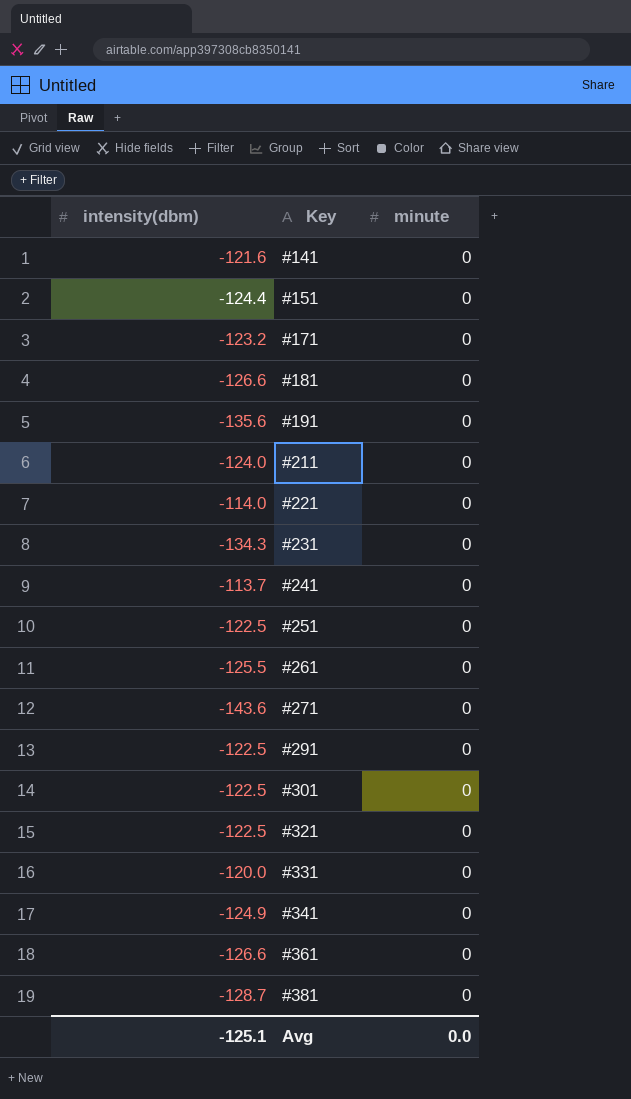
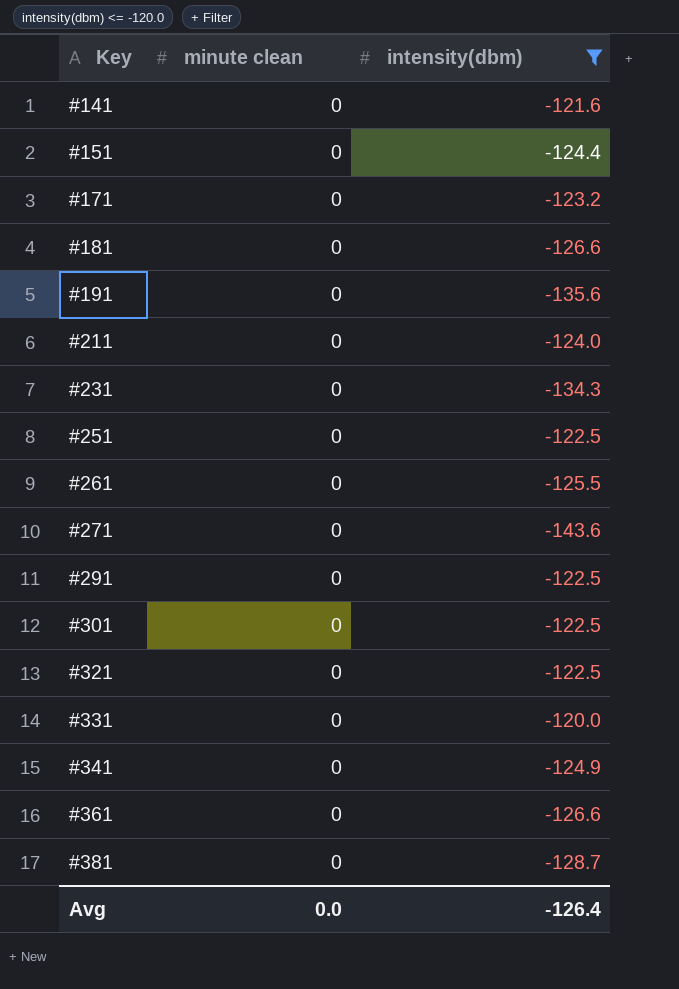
filter: none -> intensity(dbm) <= -120.0
column name: minute -> minute clean
column intensity(dbm) | position: 1 -> 3
Avg | intensity(dbm): -125.1 -> -126.4

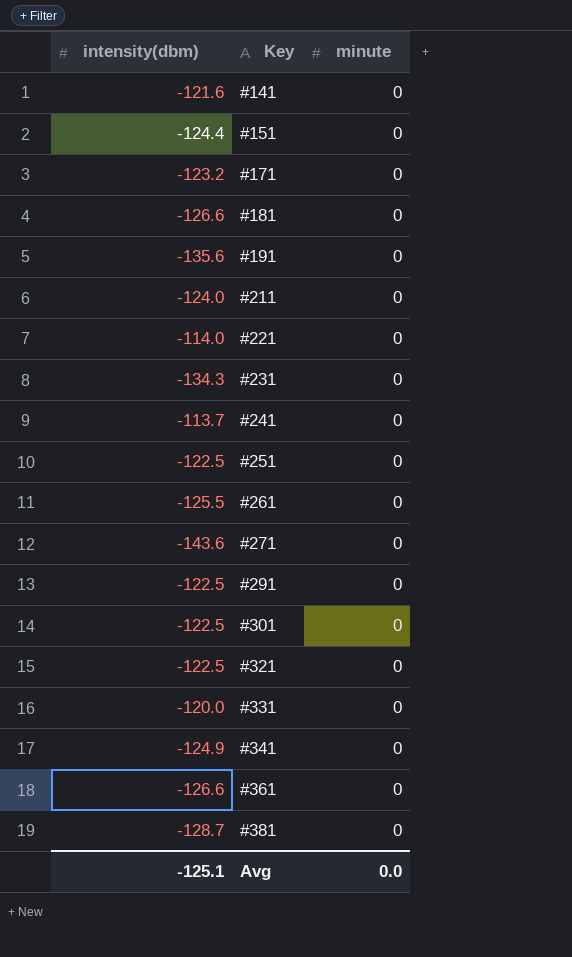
filter: intensity(dbm) <= -120.0 -> none
column intensity(dbm) | position: 3 -> 1
column name: minute clean -> minute
Avg | intensity(dbm): -126.4 -> -125.1

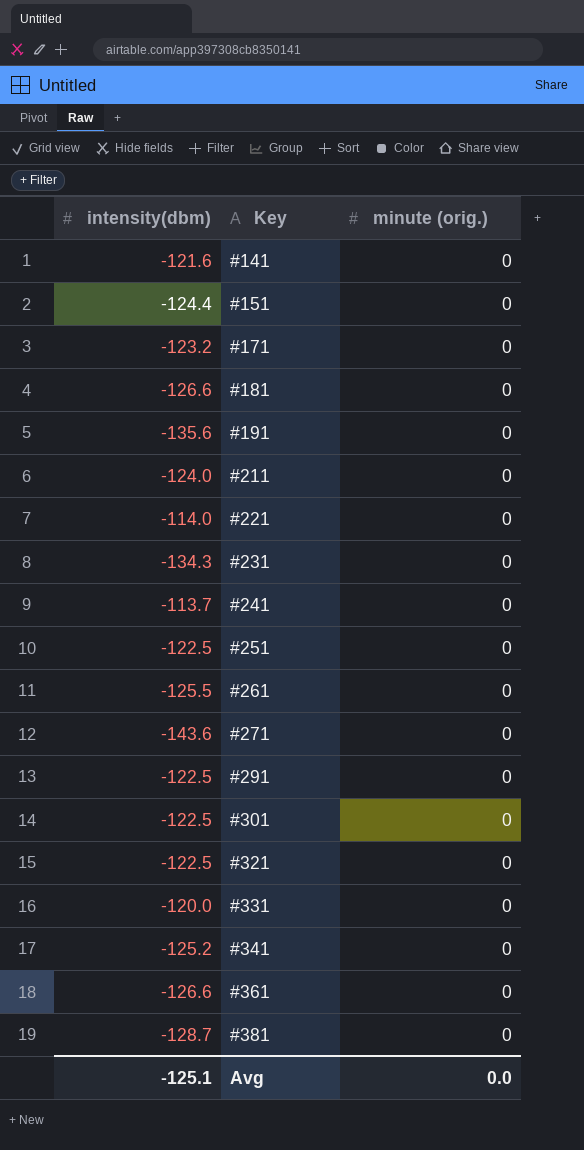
column name: minute -> minute (orig.)
#341 | intensity(dbm): -124.9 -> -125.2

